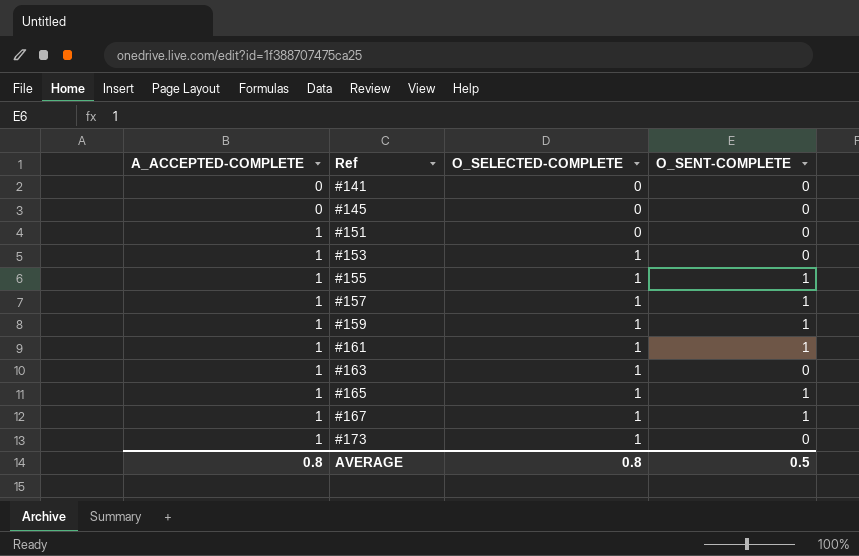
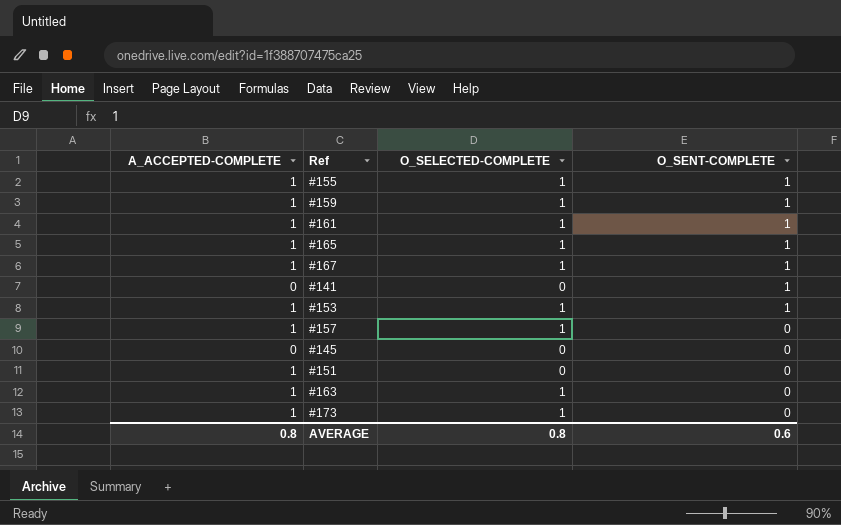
row order: A_ACCEPTED-COMPLETE ascending -> O_SENT-COMPLETE descending
#141 | O_SENT-COMPLETE: 0 -> 1
#153 | O_SENT-COMPLETE: 0 -> 1
#157 | O_SENT-COMPLETE: 1 -> 0
AVERAGE | O_SENT-COMPLETE: 0.5 -> 0.6

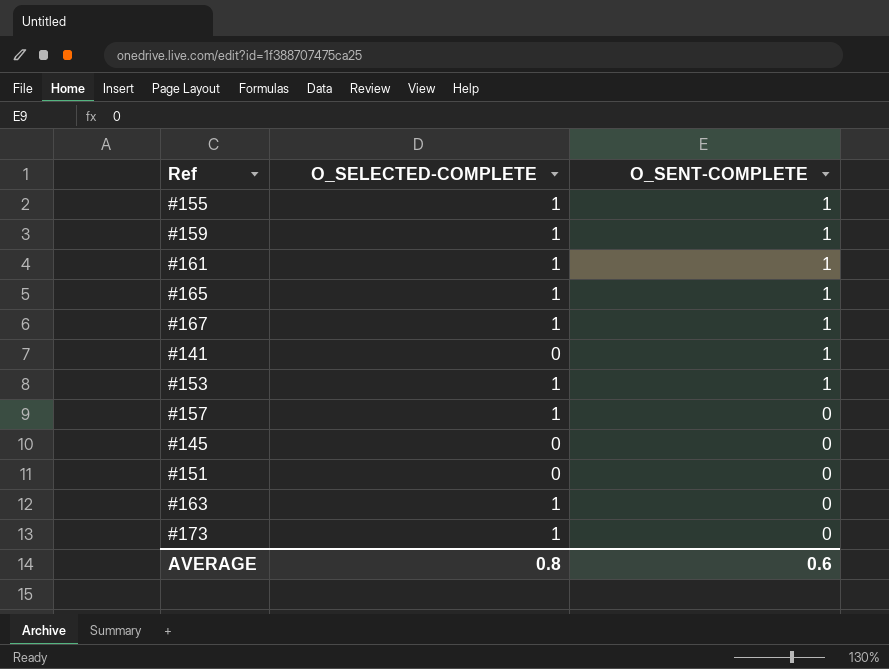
column A_ACCEPTED-COMPLETE | position: 1 -> none

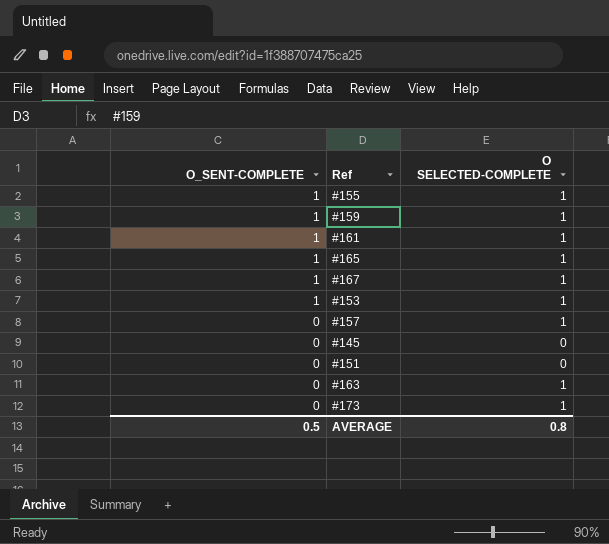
column O_SENT-COMPLETE | position: 3 -> 1
column name: O_SELECTED-COMPLETE -> O SELECTED-COMPLETE
row #141: 0 | 1 -> none
AVERAGE | O_SENT-COMPLETE: 0.6 -> 0.5

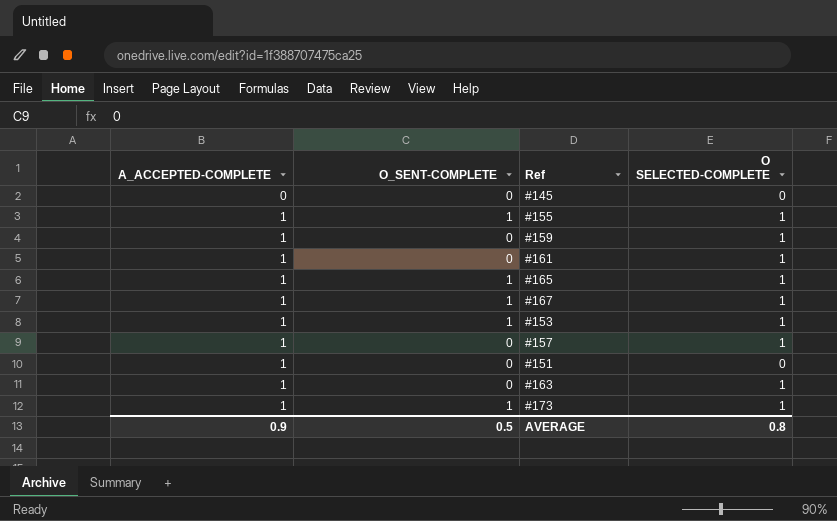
row order: O_SENT-COMPLETE descending -> A_ACCEPTED-COMPLETE ascending
column A_ACCEPTED-COMPLETE | position: none -> 1
#159 | O_SENT-COMPLETE: 1 -> 0
#161 | O_SENT-COMPLETE: 1 -> 0
#173 | O_SENT-COMPLETE: 0 -> 1

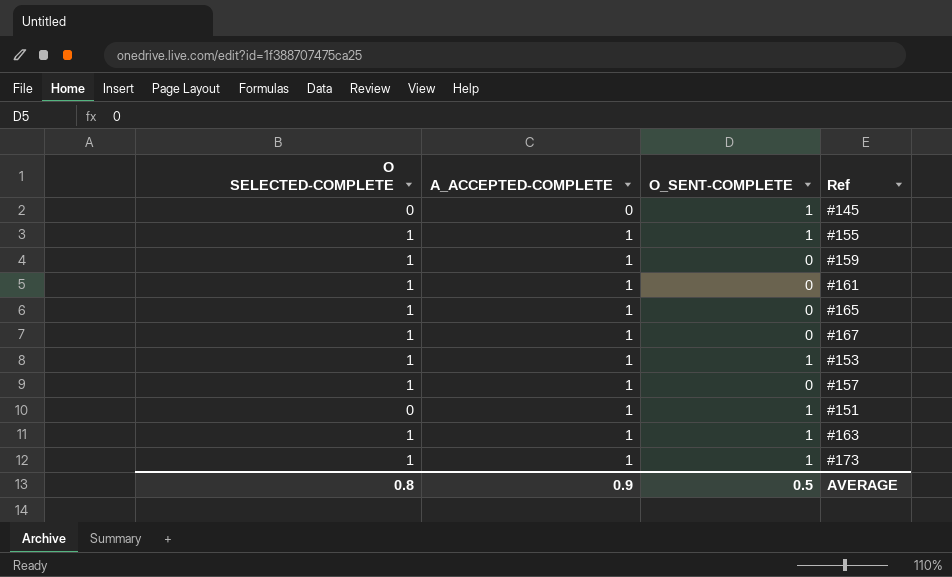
column O SELECTED-COMPLETE | position: 4 -> 1
#145 | O_SENT-COMPLETE: 0 -> 1
#165 | O_SENT-COMPLETE: 1 -> 0
#167 | O_SENT-COMPLETE: 1 -> 0
#151 | O_SENT-COMPLETE: 0 -> 1
#163 | O_SENT-COMPLETE: 0 -> 1

